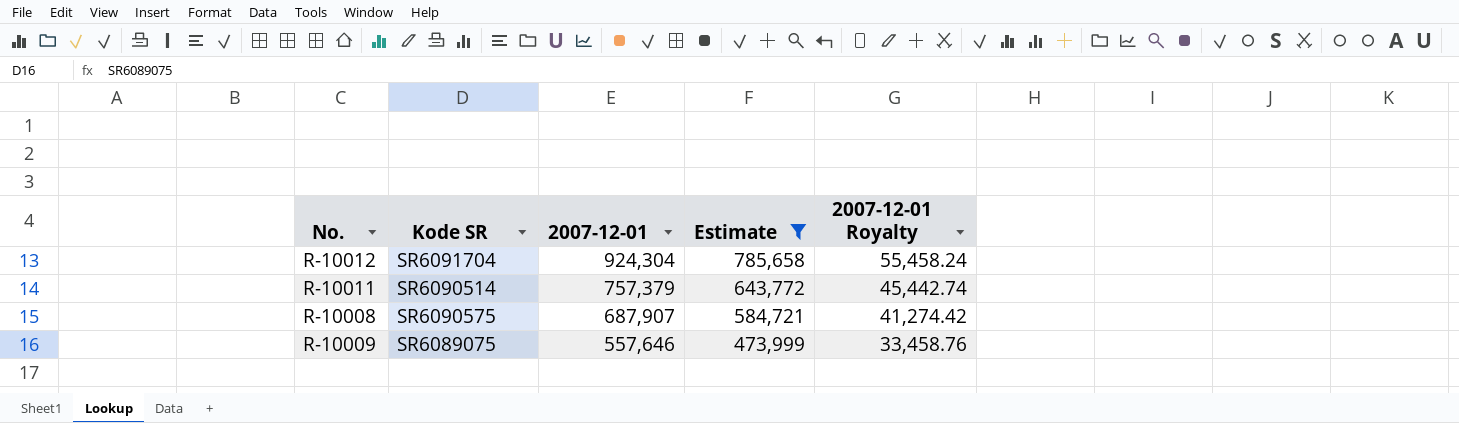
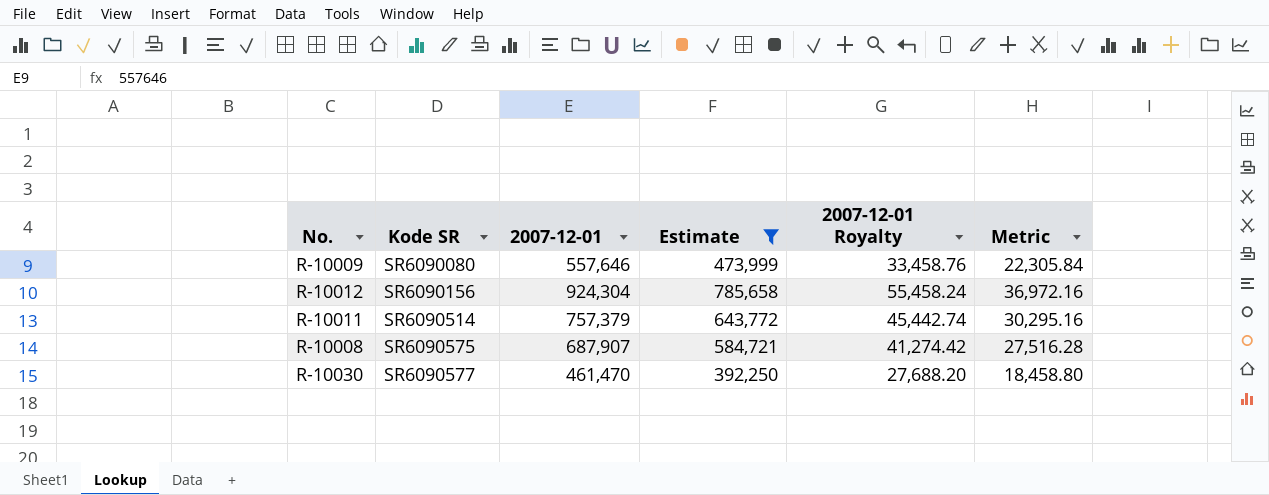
row order: 2007-12-01 descending -> Kode SR ascending
column Metric | formula: none -> [2007-12-01] * 0.04
R-10009 | Kode SR: SR6089075 -> SR6090080
R-10012 | Kode SR: SR6091704 -> SR6090156
row R-10030: none -> SR6090577 | 461,470 | 392,250 | 27,688.20 | 18,458.80

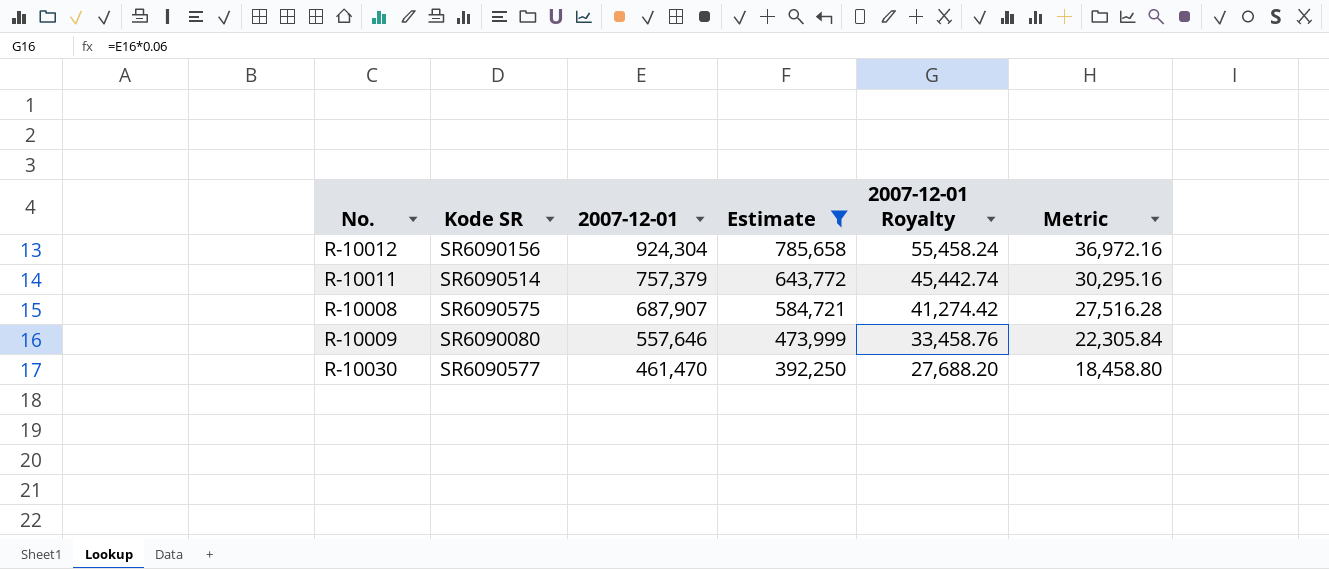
row order: Kode SR ascending -> 2007-12-01 descending

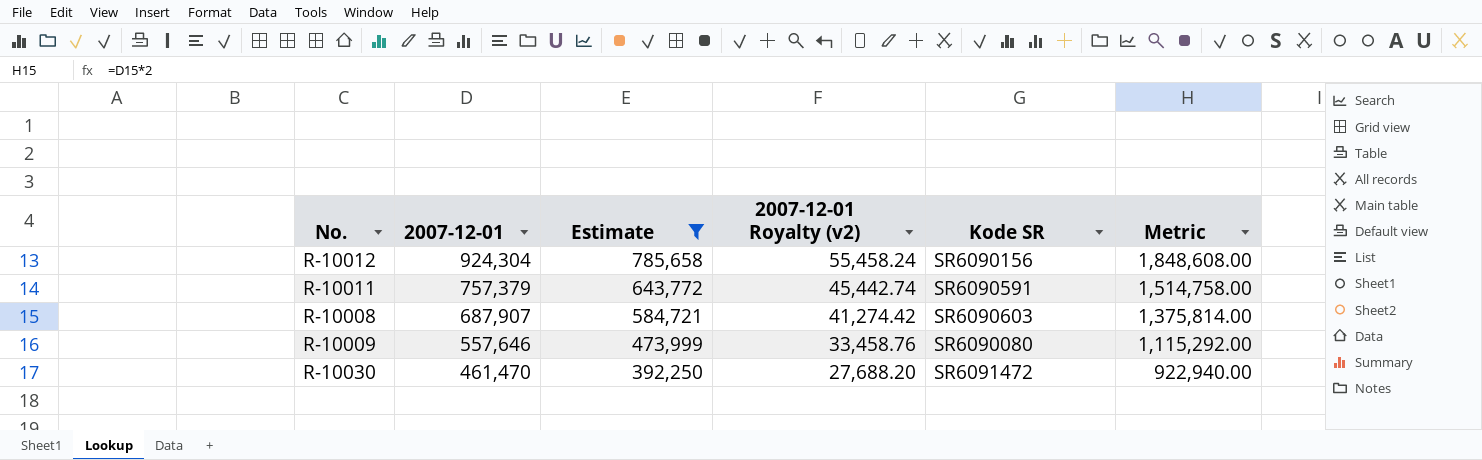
column name: 2007-12-01 Royalty -> 2007-12-01 Royalty (v2)
column Kode SR | position: 2 -> 5
column Metric | formula: [2007-12-01] * 0.04 -> [2007-12-01] * 2
R-10011 | Kode SR: SR6090514 -> SR6090591
R-10008 | Kode SR: SR6090575 -> SR6090603
R-10030 | Kode SR: SR6090577 -> SR6091472

